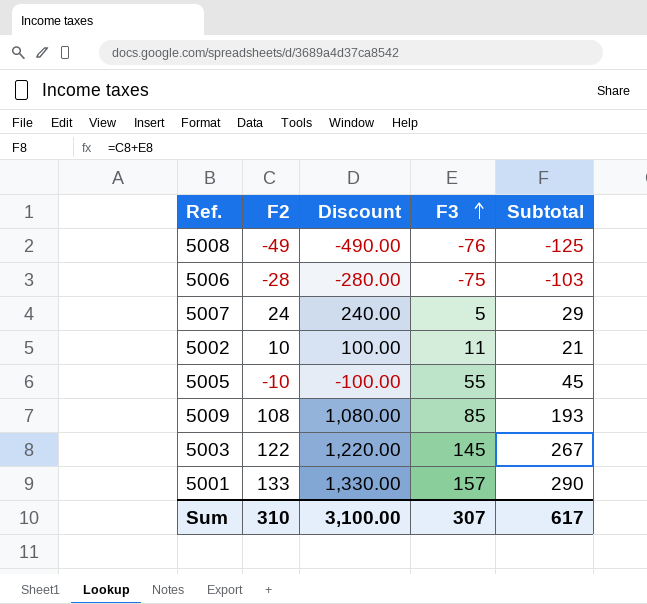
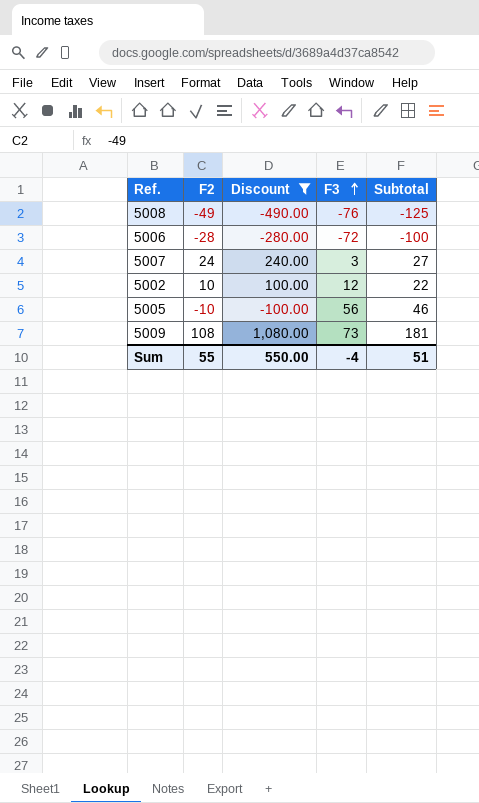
filter: none -> Discount <= 1,080.00
5006 | F3: -75 -> -72
5006 | Subtotal: -103 -> -100
5007 | F3: 5 -> 3
5007 | Subtotal: 29 -> 27
5002 | F3: 11 -> 12
5002 | Subtotal: 21 -> 22
5005 | F3: 55 -> 56
5005 | Subtotal: 45 -> 46
5009 | F3: 85 -> 73
5009 | Subtotal: 193 -> 181
Sum | F2: 310 -> 55
Sum | Discount: 3,100.00 -> 550.00
Sum | F3: 307 -> -4
Sum | Subtotal: 617 -> 51

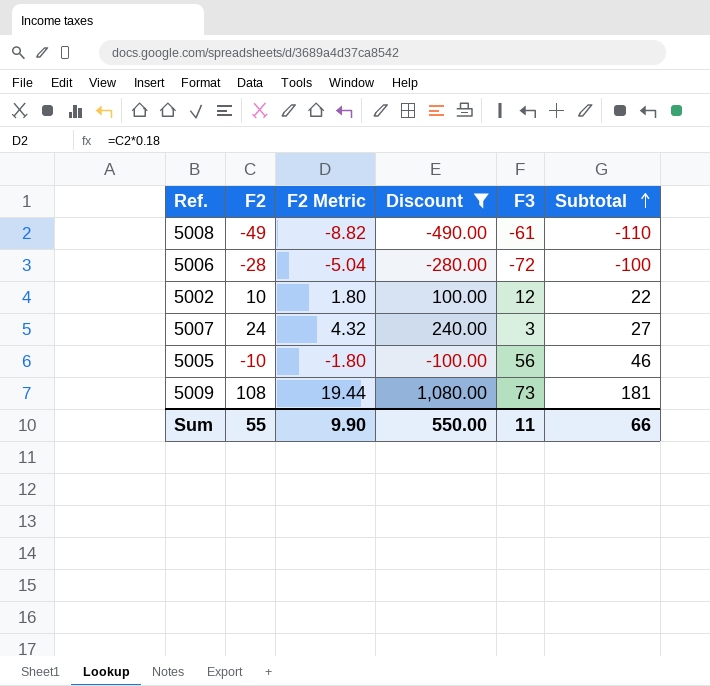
row order: F3 ascending -> Subtotal ascending
column F2 Metric | formula: none -> [F2] * 0.18
5008 | F3: -76 -> -61
5008 | Subtotal: -125 -> -110
Sum | F3: -4 -> 11
Sum | Subtotal: 51 -> 66

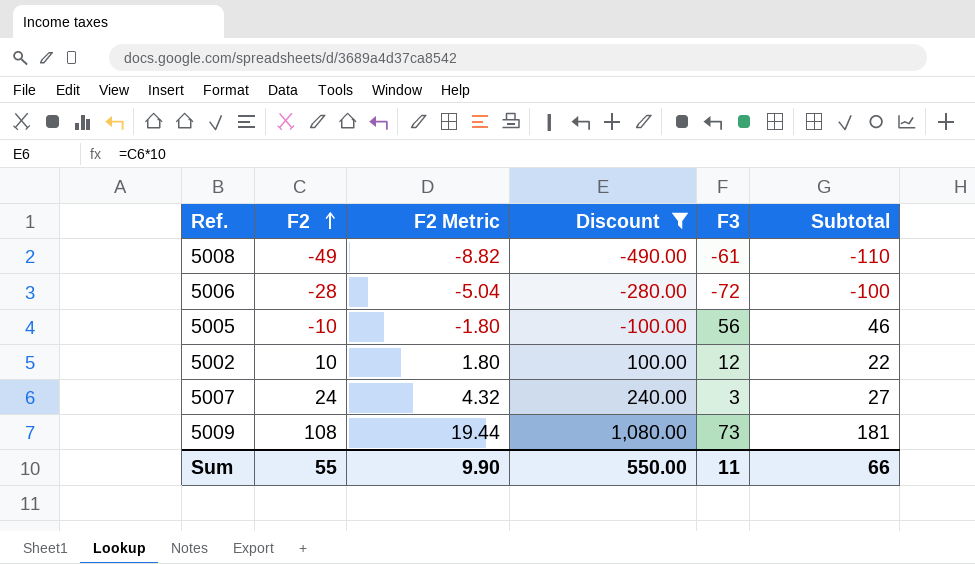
row order: Subtotal ascending -> F2 ascending

